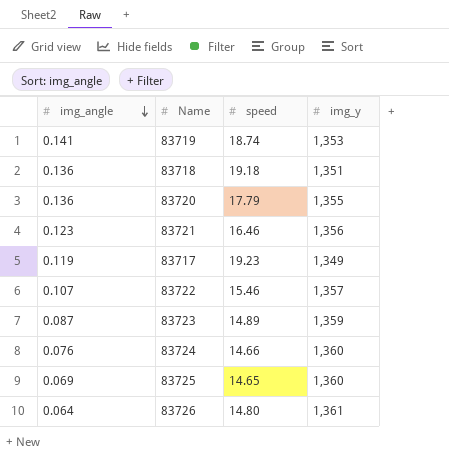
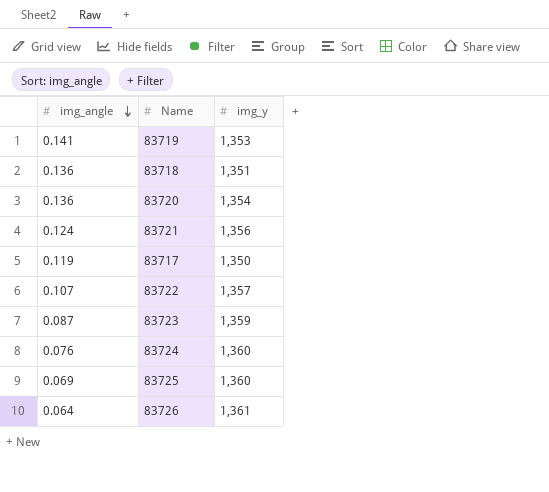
column speed | position: 3 -> none
83720 | img_y: 1,355 -> 1,354
83721 | img_angle: 0.123 -> 0.124
83717 | img_y: 1,349 -> 1,350

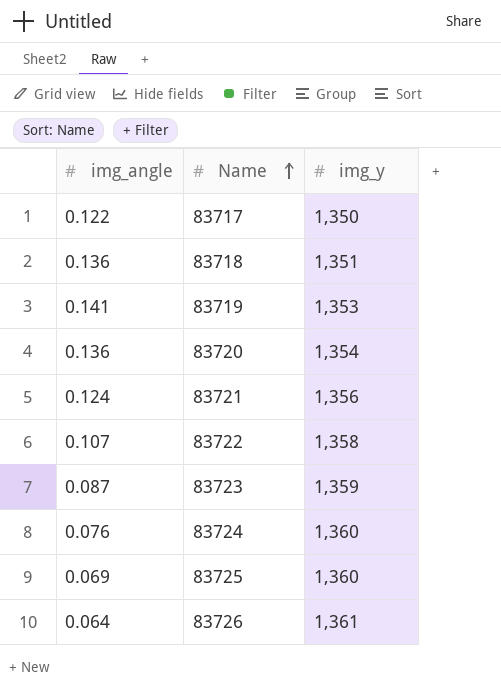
row order: img_angle descending -> Name ascending
83717 | img_angle: 0.119 -> 0.122
83722 | img_y: 1,357 -> 1,358

